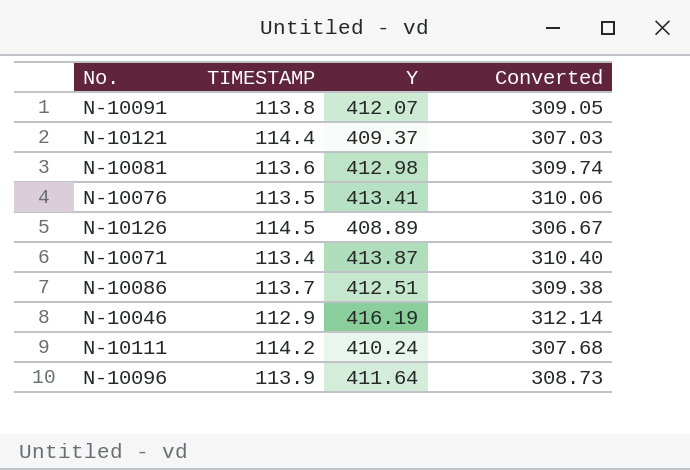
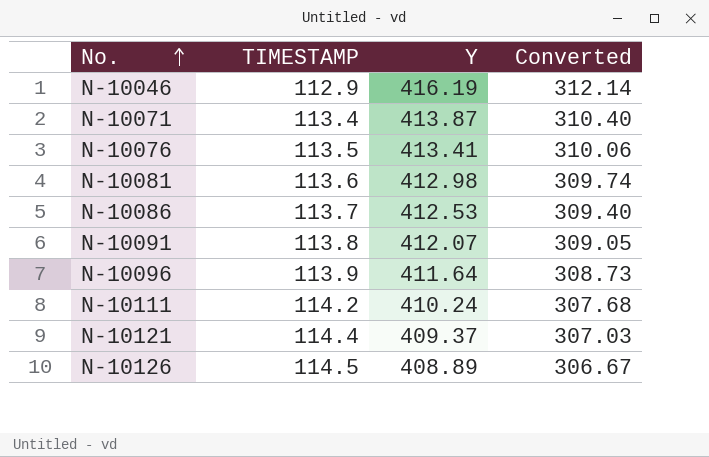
row order: none -> No. ascending
N-10086 | Y: 412.51 -> 412.53
N-10086 | Converted: 309.38 -> 309.40

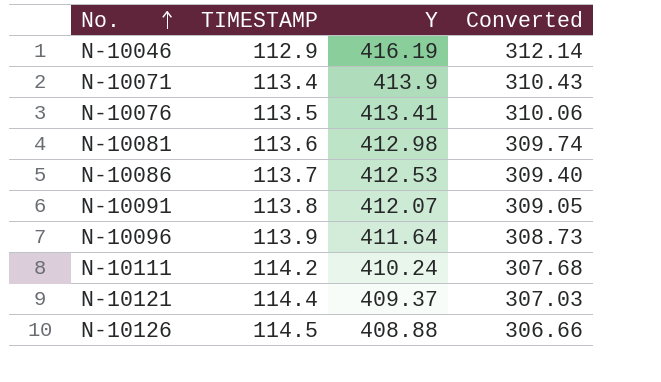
N-10071 | Y: 413.87 -> 413.9
N-10071 | Converted: 310.40 -> 310.43
N-10126 | Y: 408.89 -> 408.88
N-10126 | Converted: 306.67 -> 306.66

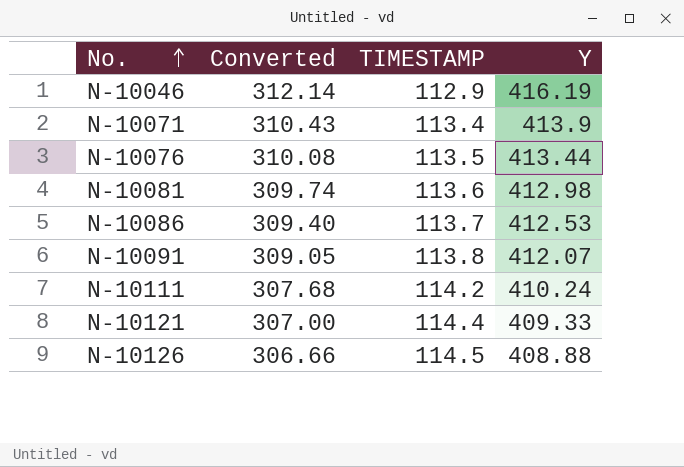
column Converted | position: 4 -> 2
row N-10096: 113.9 | 411.64 | 308.73 -> none
N-10076 | Converted: 310.06 -> 310.08
N-10076 | Y: 413.41 -> 413.44
N-10121 | Converted: 307.03 -> 307.00
N-10121 | Y: 409.37 -> 409.33

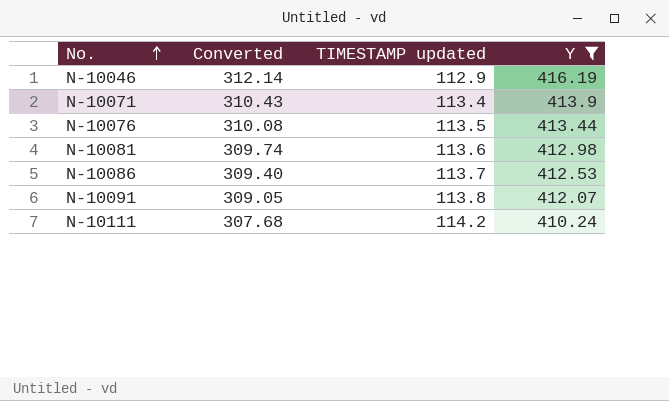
filter: none -> Y >= 410.24
column name: TIMESTAMP -> TIMESTAMP updated

